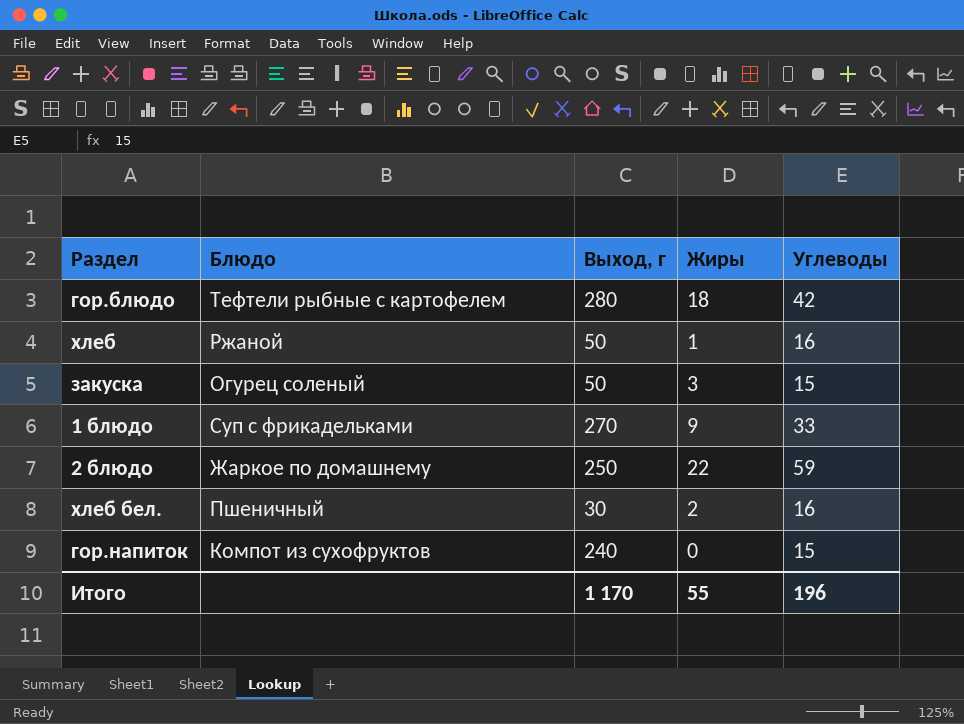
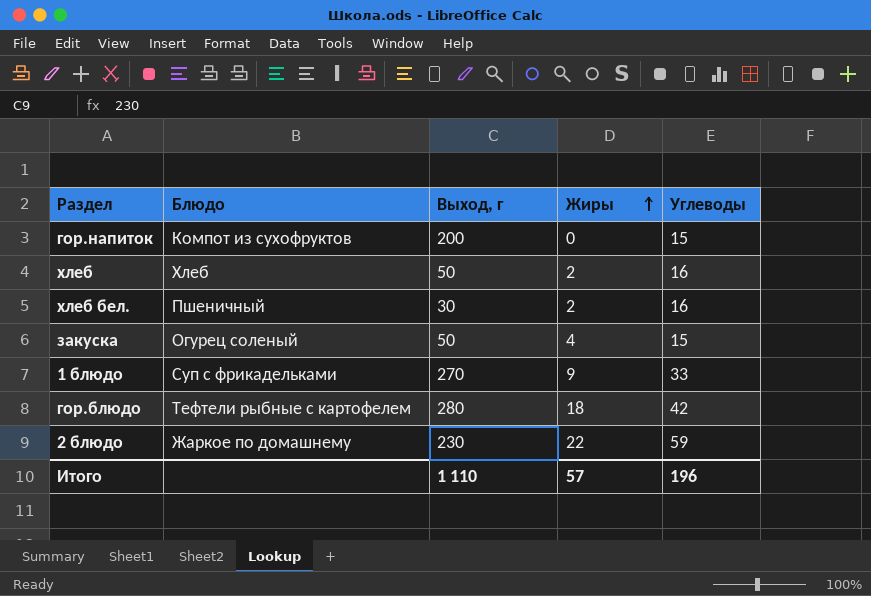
row order: none -> Жиры ascending
гор.напиток | Выход, г: 240 -> 200
хлеб | Блюдо: Ржаной -> Хлеб
хлеб | Жиры: 1 -> 2
закуска | Жиры: 3 -> 4
2 блюдо | Выход, г: 250 -> 230
Итого | Выход, г: 1 170 -> 1 110
Итого | Жиры: 55 -> 57

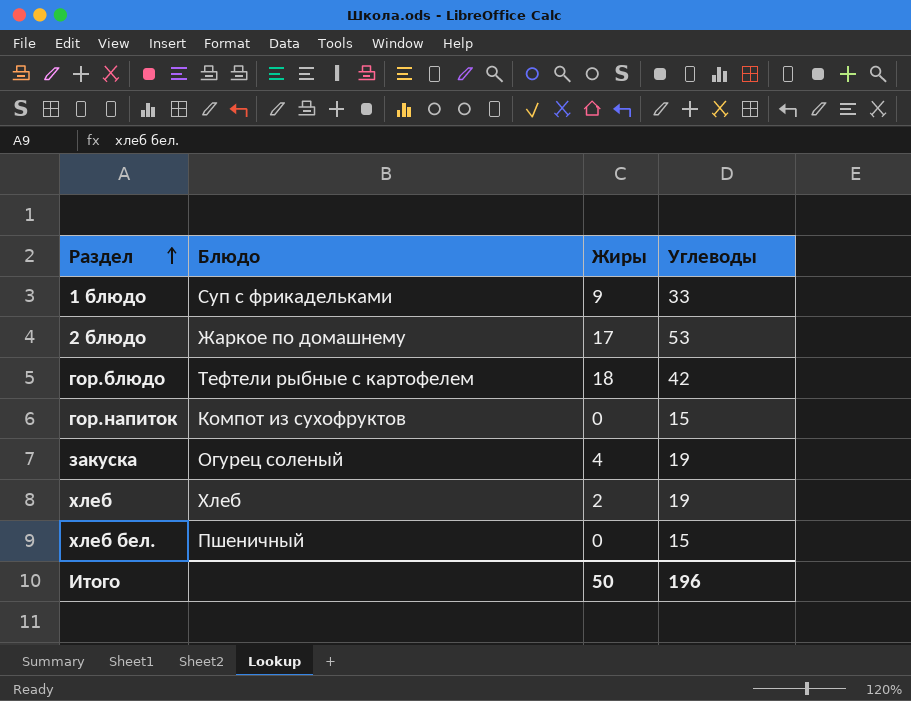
row order: Жиры ascending -> Раздел ascending
column Выход, г | position: 3 -> none
2 блюдо | Жиры: 22 -> 17
2 блюдо | Углеводы: 59 -> 53
закуска | Углеводы: 15 -> 19
хлеб | Углеводы: 16 -> 19
хлеб бел. | Жиры: 2 -> 0
хлеб бел. | Углеводы: 16 -> 15
Итого | Жиры: 57 -> 50

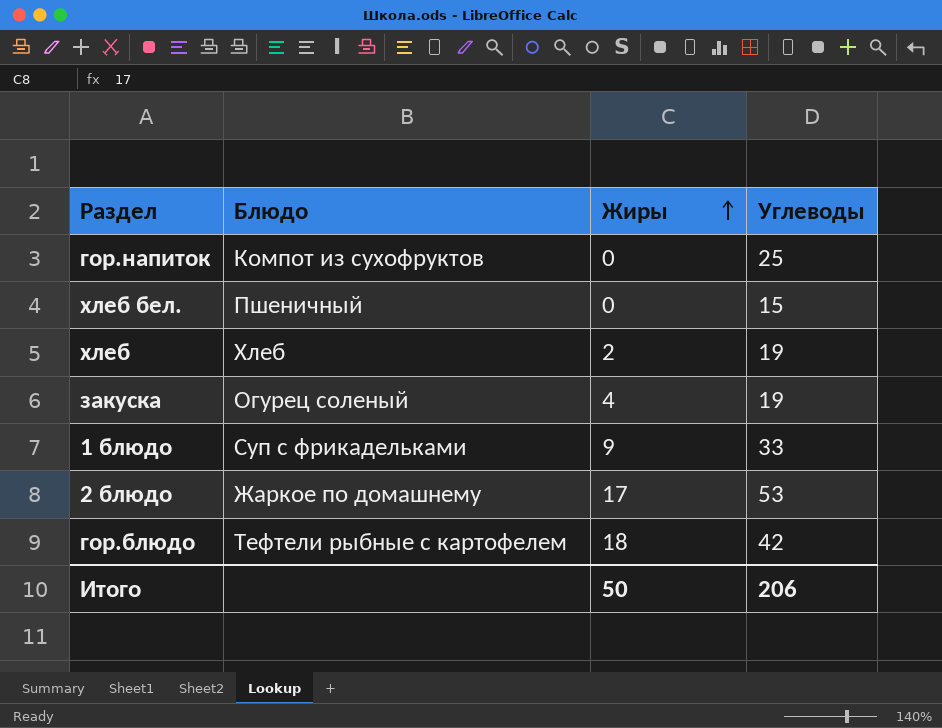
row order: Раздел ascending -> Жиры ascending
гор.напиток | Углеводы: 15 -> 25
Итого | Углеводы: 196 -> 206

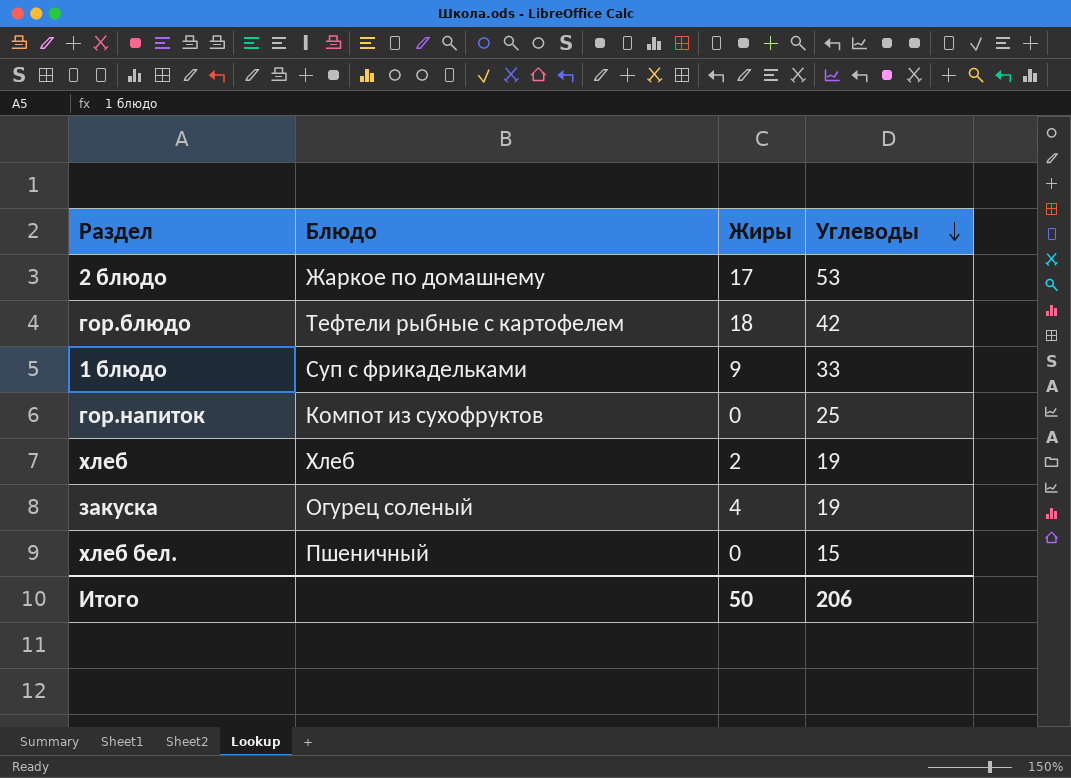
row order: Жиры ascending -> Углеводы descending

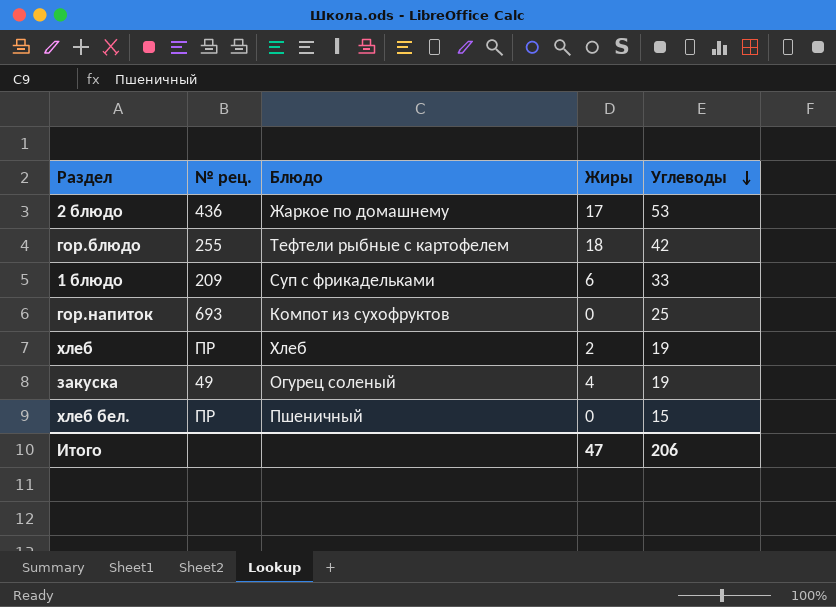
column № рец. | position: none -> 2
1 блюдо | Жиры: 9 -> 6
Итого | Жиры: 50 -> 47

